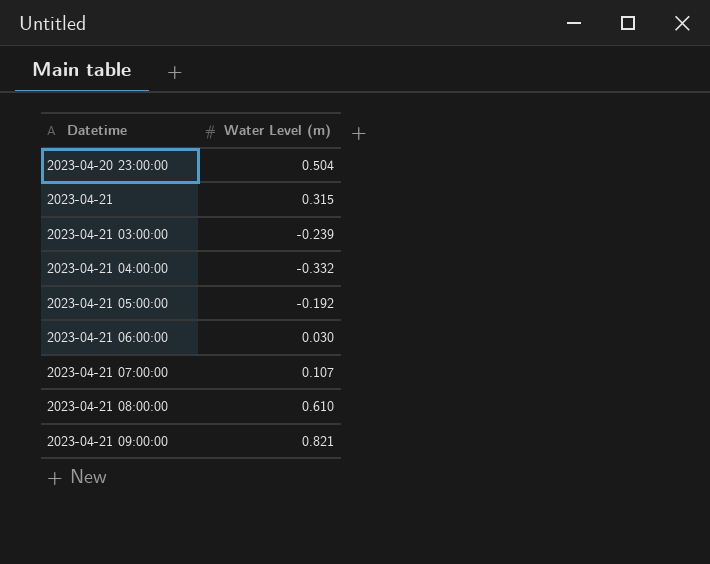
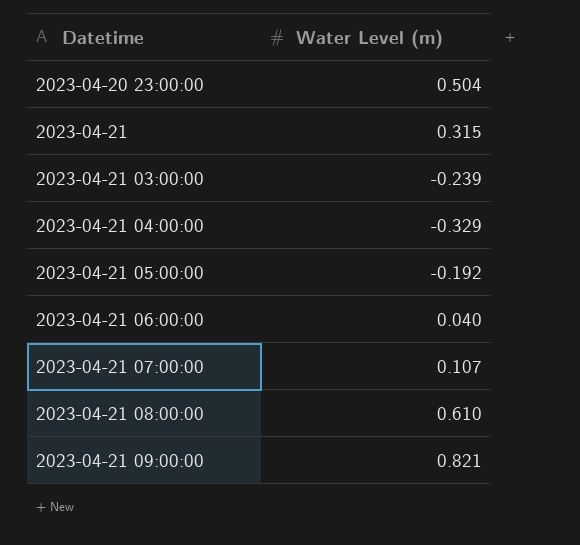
2023-04-21 04:00:00 | Water Level (m): -0.332 -> -0.329
2023-04-21 06:00:00 | Water Level (m): 0.030 -> 0.040

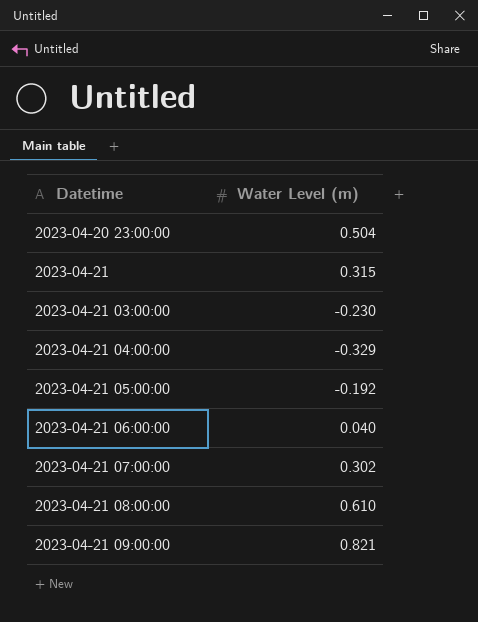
2023-04-21 03:00:00 | Water Level (m): -0.239 -> -0.230
2023-04-21 07:00:00 | Water Level (m): 0.107 -> 0.302

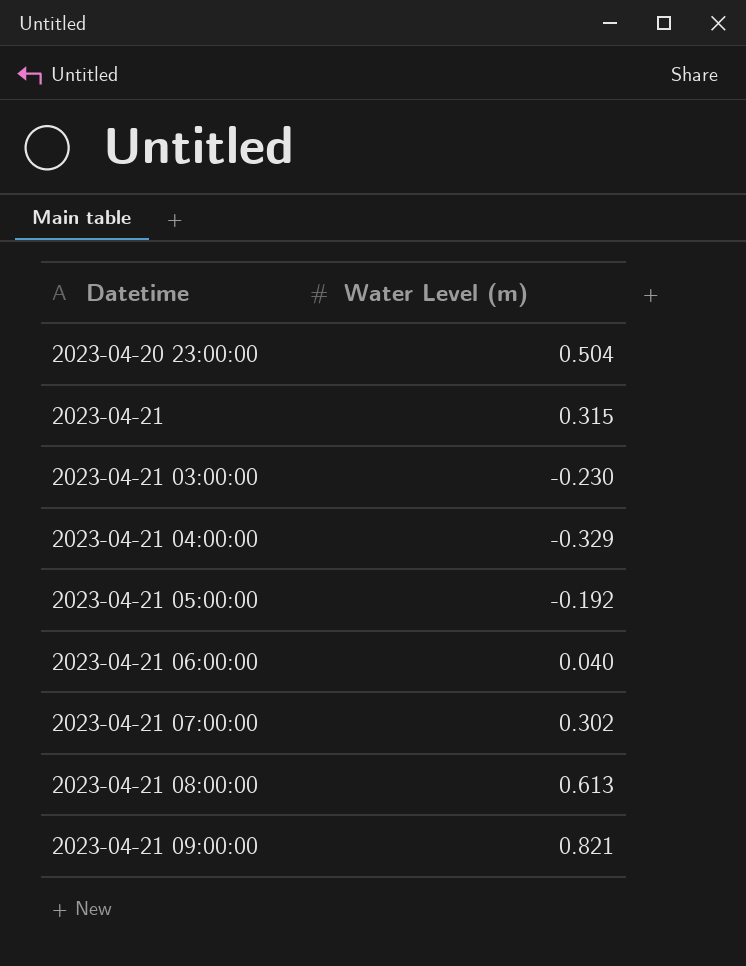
2023-04-21 08:00:00 | Water Level (m): 0.610 -> 0.613

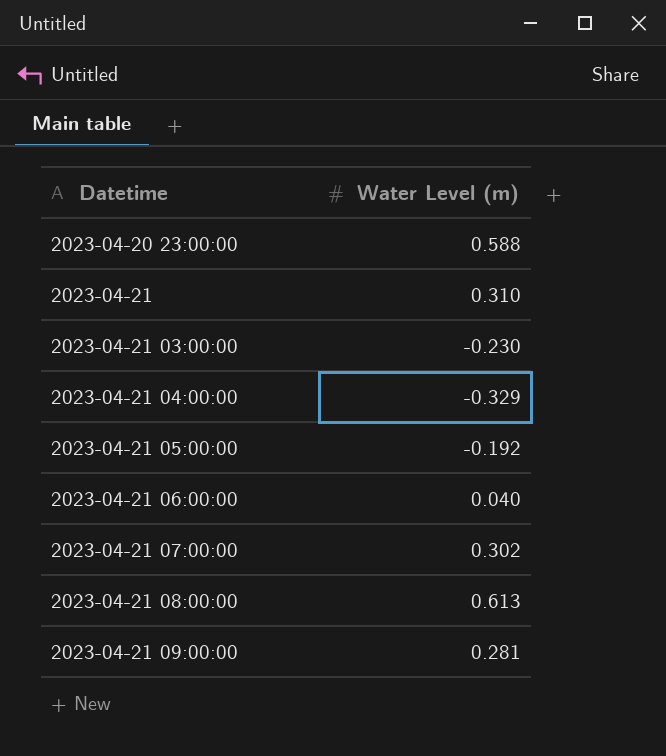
2023-04-20 23:00:00 | Water Level (m): 0.504 -> 0.588
2023-04-21 | Water Level (m): 0.315 -> 0.310
2023-04-21 09:00:00 | Water Level (m): 0.821 -> 0.281

